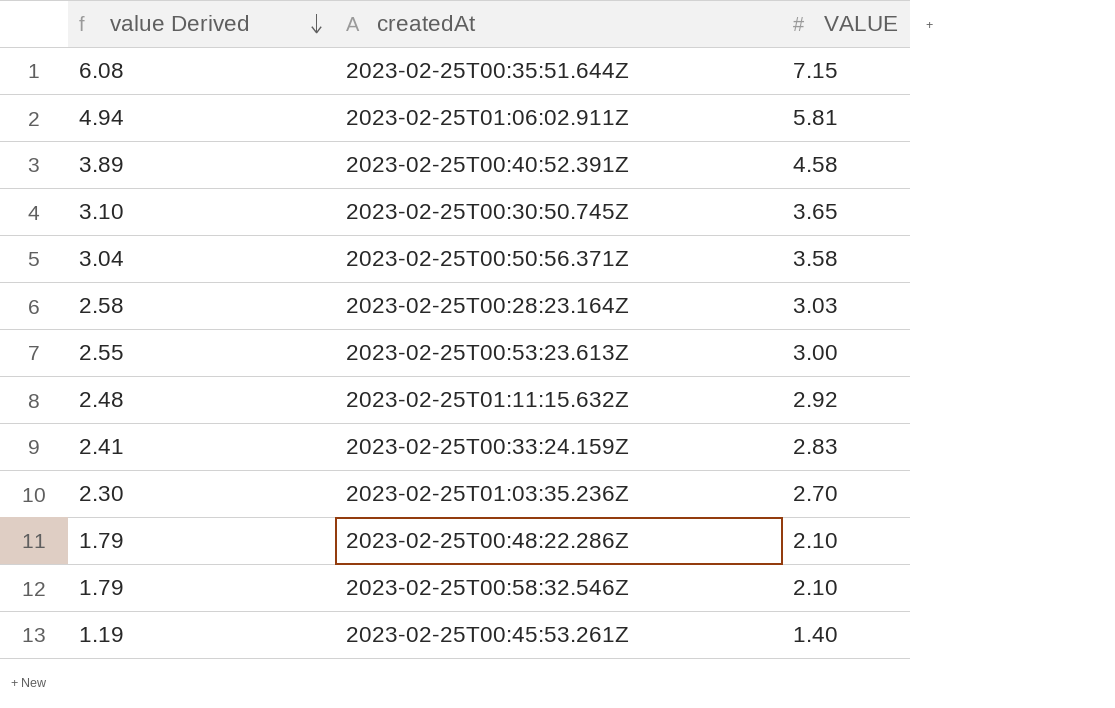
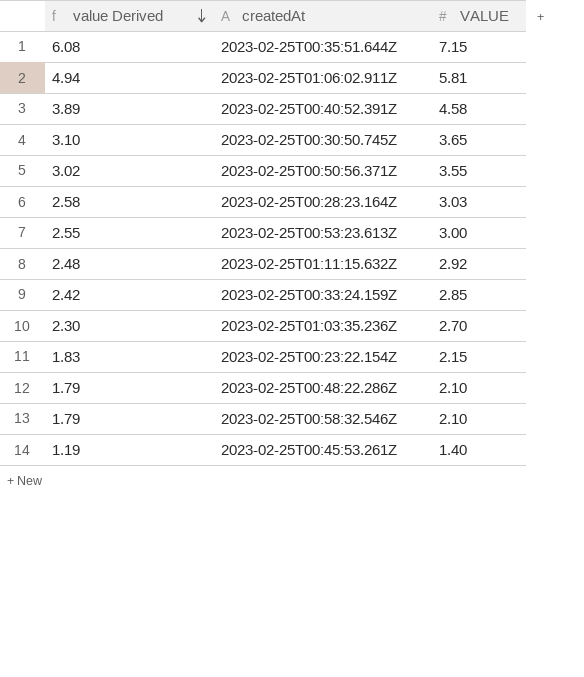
2023-02-25T00:50:56.371Z | value Derived: 3.04 -> 3.02
2023-02-25T00:50:56.371Z | VALUE: 3.58 -> 3.55
2023-02-25T00:33:24.159Z | value Derived: 2.41 -> 2.42
2023-02-25T00:33:24.159Z | VALUE: 2.83 -> 2.85
row 2023-02-25T00:23:22.154Z: none -> 1.83 | 2.15

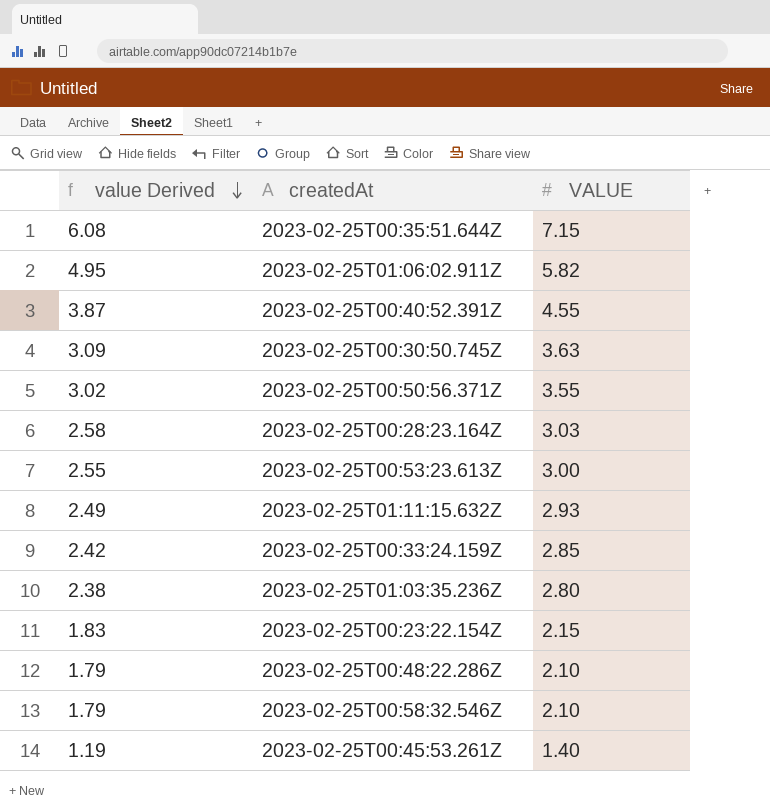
2023-02-25T01:06:02.911Z | value Derived: 4.94 -> 4.95
2023-02-25T01:06:02.911Z | VALUE: 5.81 -> 5.82
2023-02-25T00:40:52.391Z | value Derived: 3.89 -> 3.87
2023-02-25T00:40:52.391Z | VALUE: 4.58 -> 4.55
2023-02-25T00:30:50.745Z | value Derived: 3.10 -> 3.09
2023-02-25T00:30:50.745Z | VALUE: 3.65 -> 3.63
2023-02-25T01:11:15.632Z | value Derived: 2.48 -> 2.49
2023-02-25T01:11:15.632Z | VALUE: 2.92 -> 2.93
2023-02-25T01:03:35.236Z | value Derived: 2.30 -> 2.38
2023-02-25T01:03:35.236Z | VALUE: 2.70 -> 2.80

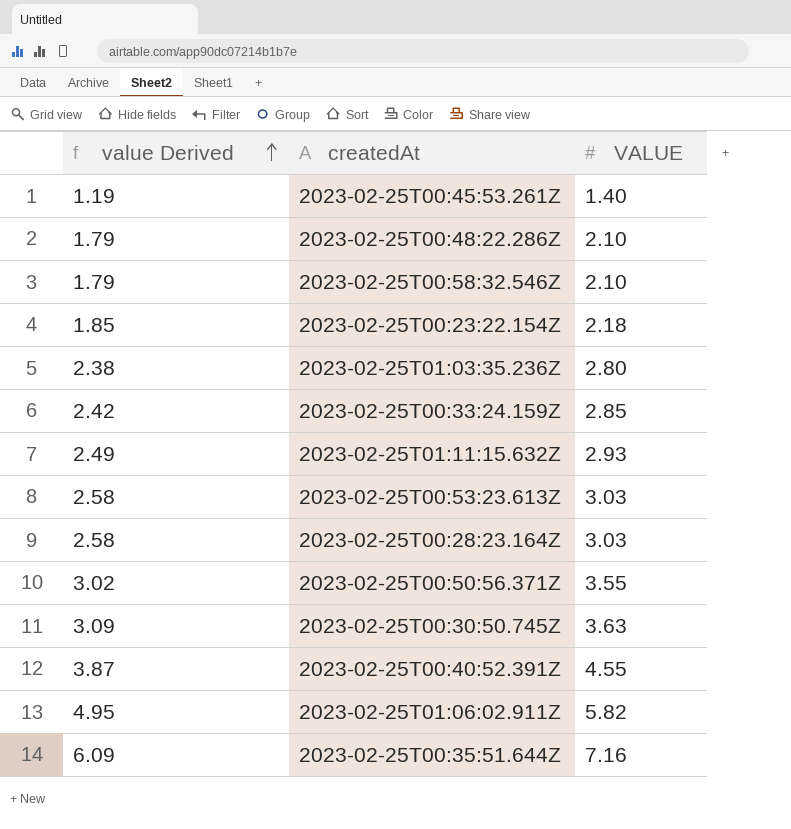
row order: value Derived descending -> value Derived ascending
2023-02-25T00:23:22.154Z | value Derived: 1.83 -> 1.85
2023-02-25T00:23:22.154Z | VALUE: 2.15 -> 2.18
2023-02-25T00:53:23.613Z | value Derived: 2.55 -> 2.58
2023-02-25T00:53:23.613Z | VALUE: 3.00 -> 3.03
2023-02-25T00:35:51.644Z | value Derived: 6.08 -> 6.09
2023-02-25T00:35:51.644Z | VALUE: 7.15 -> 7.16

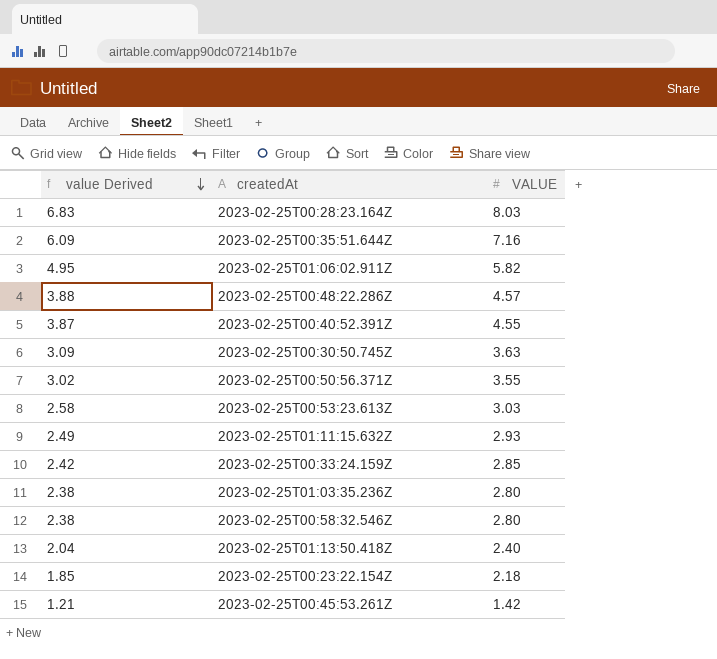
row order: value Derived ascending -> value Derived descending
2023-02-25T00:28:23.164Z | value Derived: 2.58 -> 6.83
2023-02-25T00:28:23.164Z | VALUE: 3.03 -> 8.03
2023-02-25T00:48:22.286Z | value Derived: 1.79 -> 3.88
2023-02-25T00:48:22.286Z | VALUE: 2.10 -> 4.57
2023-02-25T00:58:32.546Z | value Derived: 1.79 -> 2.38
2023-02-25T00:58:32.546Z | VALUE: 2.10 -> 2.80
row 2023-02-25T01:13:50.418Z: none -> 2.04 | 2.40
2023-02-25T00:45:53.261Z | value Derived: 1.19 -> 1.21
2023-02-25T00:45:53.261Z | VALUE: 1.40 -> 1.42

